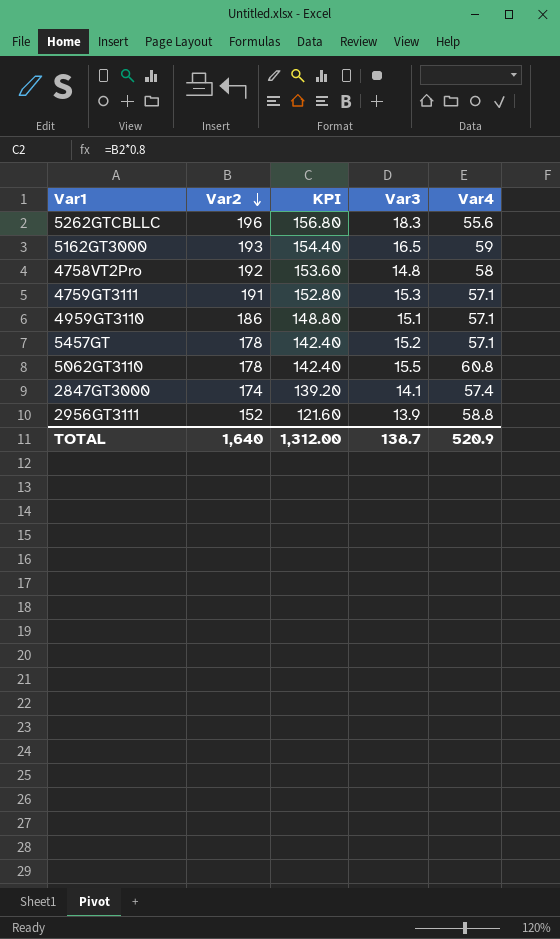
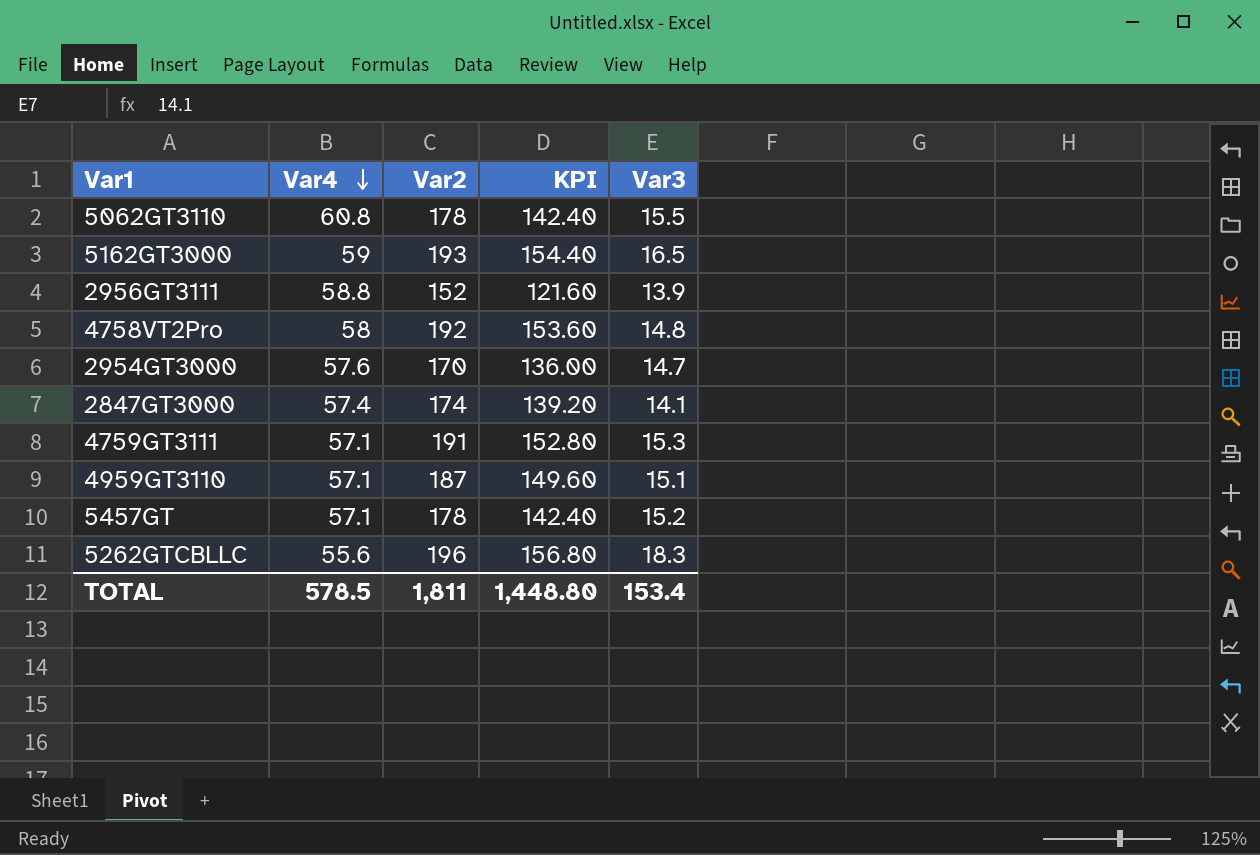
row order: Var2 descending -> Var4 descending
column Var4 | position: 5 -> 2
row 2954GT3000: none -> 57.6 | 170 | 136.00 | 14.7
4959GT3110 | Var2: 186 -> 187
4959GT3110 | KPI: 148.80 -> 149.60
TOTAL | Var4: 520.9 -> 578.5
TOTAL | Var2: 1,640 -> 1,811
TOTAL | KPI: 1,312.00 -> 1,448.80
TOTAL | Var3: 138.7 -> 153.4

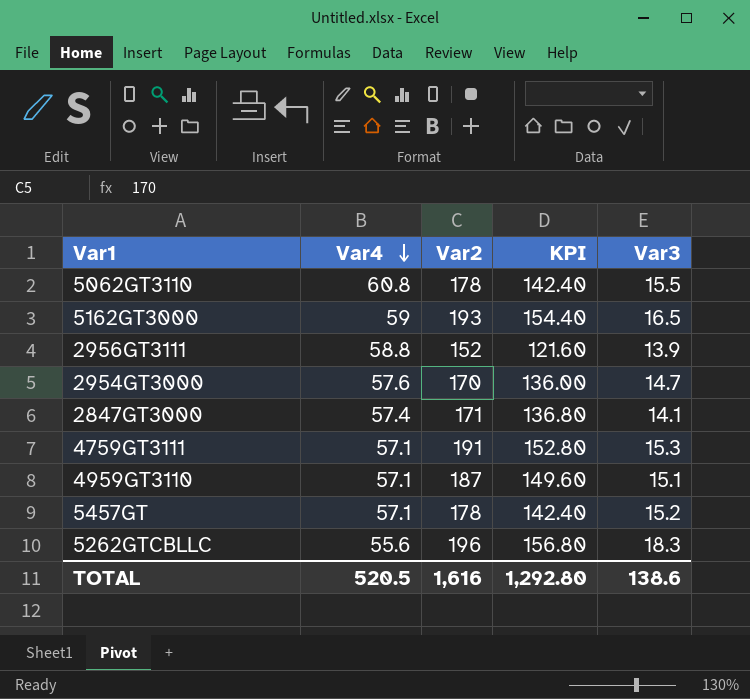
row 4758VT2Pro: 58 | 192 | 153.60 | 14.8 -> none
2847GT3000 | Var2: 174 -> 171
2847GT3000 | KPI: 139.20 -> 136.80
TOTAL | Var4: 578.5 -> 520.5
TOTAL | Var2: 1,811 -> 1,616
TOTAL | KPI: 1,448.80 -> 1,292.80
TOTAL | Var3: 153.4 -> 138.6

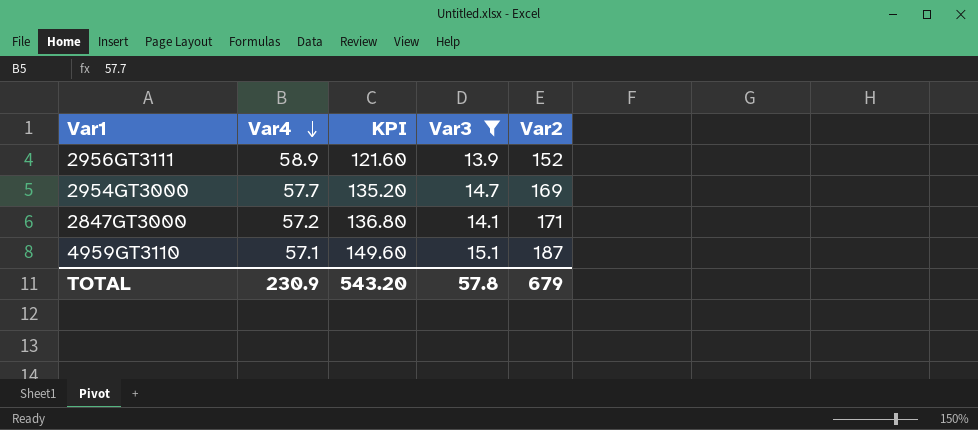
filter: none -> Var3 <= 15.1
column Var2 | position: 3 -> 5
2956GT3111 | Var4: 58.8 -> 58.9
2954GT3000 | Var4: 57.6 -> 57.7
2954GT3000 | KPI: 136.00 -> 135.20
2954GT3000 | Var2: 170 -> 169
2847GT3000 | Var4: 57.4 -> 57.2
TOTAL | Var4: 520.5 -> 230.9
TOTAL | KPI: 1,292.80 -> 543.20
TOTAL | Var3: 138.6 -> 57.8
TOTAL | Var2: 1,616 -> 679

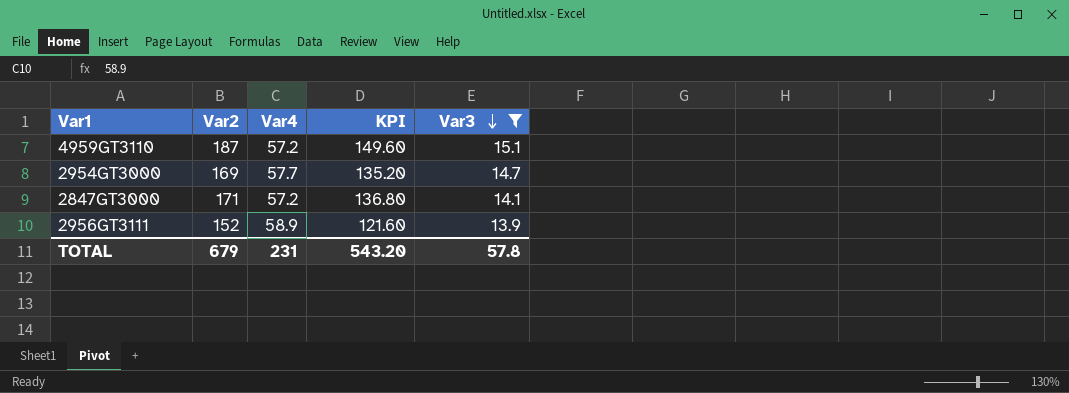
row order: Var4 descending -> Var3 descending
column Var2 | position: 5 -> 2
4959GT3110 | Var4: 57.1 -> 57.2
TOTAL | Var4: 230.9 -> 231

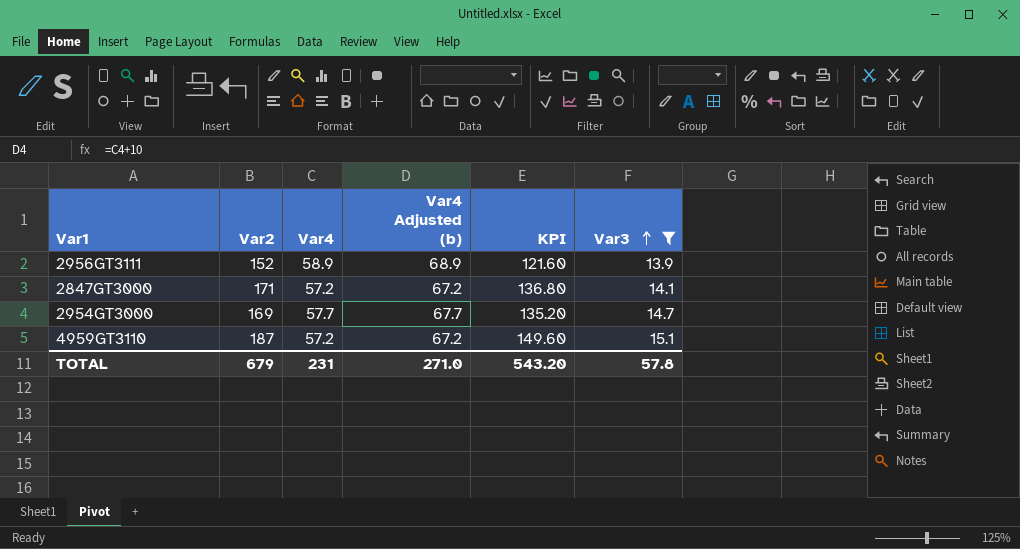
row order: Var3 descending -> Var3 ascending
column Var4 Adjusted (b) | formula: none -> [Var4] + 10

